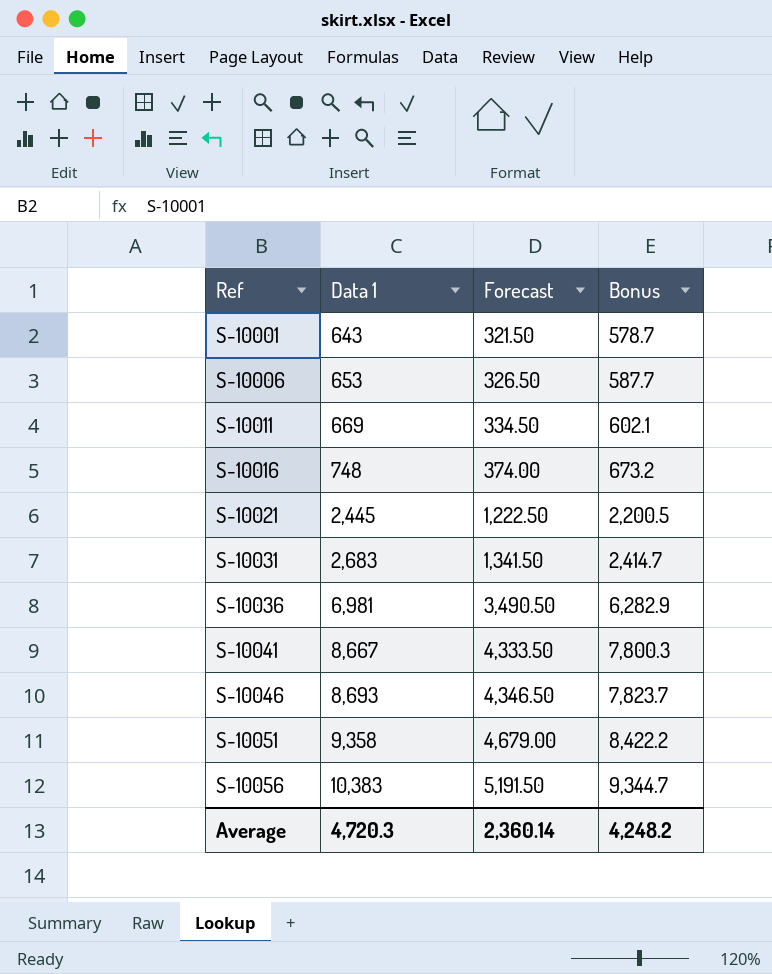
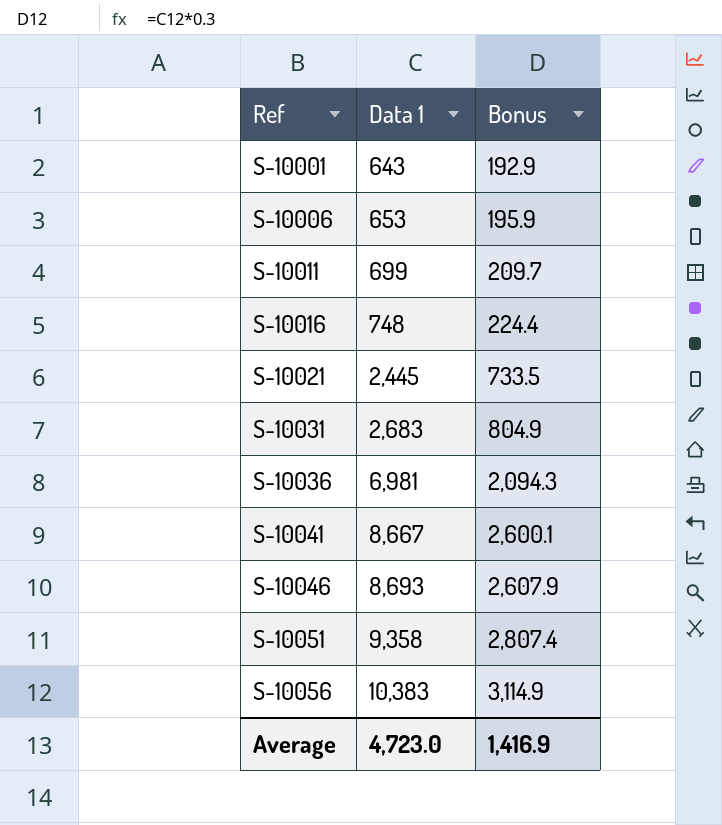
column Forecast | formula: [Data 1] * 0.5 -> none
column Bonus | formula: [Data 1] * 0.9 -> [Data 1] * 0.3
S-10011 | Data 1: 669 -> 699
Average | Data 1: 4,720.3 -> 4,723.0
Average | Bonus: 4,248.2 -> 1,416.9

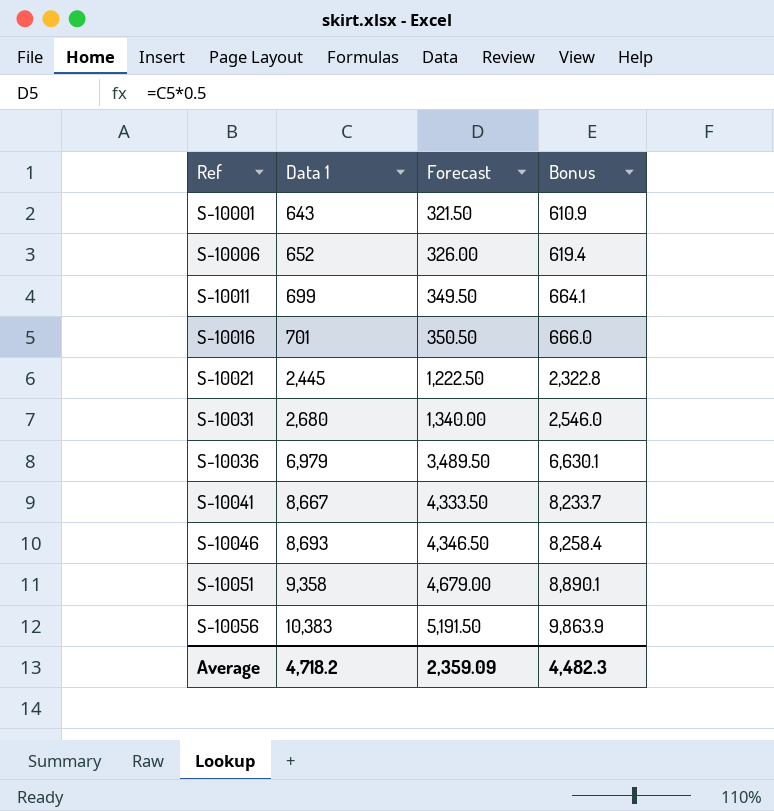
column Forecast | formula: none -> [Data 1] * 0.5
column Bonus | formula: [Data 1] * 0.3 -> [Data 1] * 0.95
S-10006 | Data 1: 653 -> 652
S-10016 | Data 1: 748 -> 701
S-10031 | Data 1: 2,683 -> 2,680
S-10036 | Data 1: 6,981 -> 6,979
Average | Data 1: 4,723.0 -> 4,718.2
Average | Bonus: 1,416.9 -> 4,482.3

